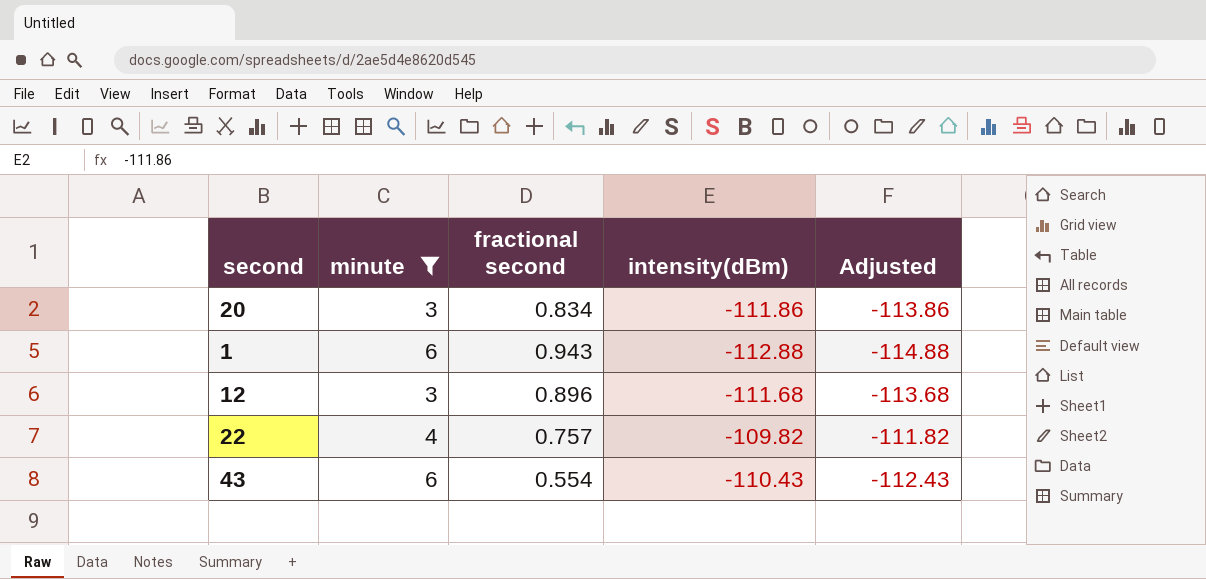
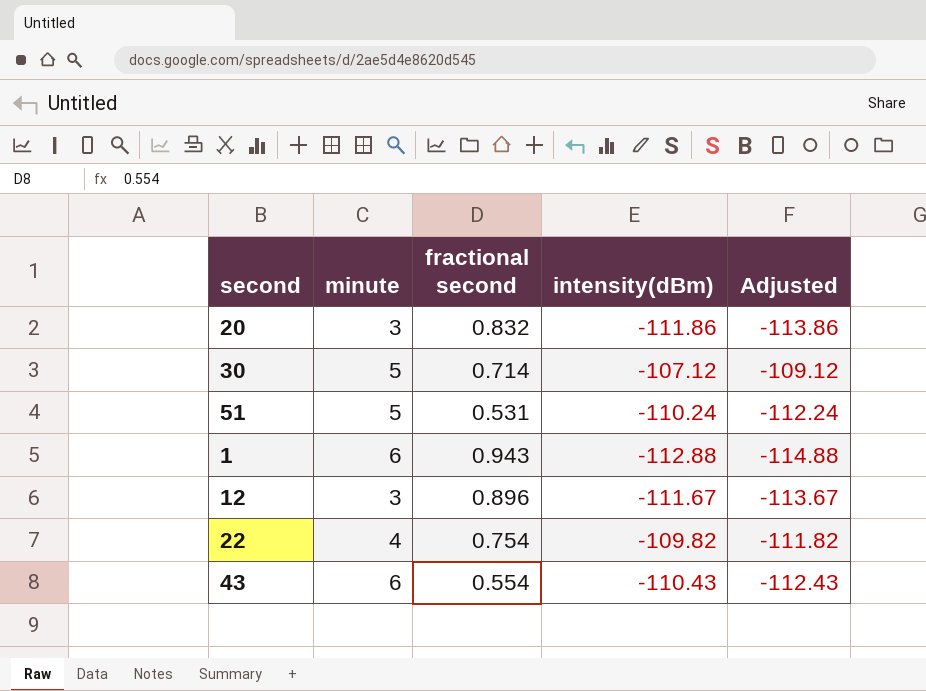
filter: minute != 5 -> none
20 | fractional second: 0.834 -> 0.832
12 | intensity(dBm): -111.68 -> -111.67
12 | Adjusted: -113.68 -> -113.67
22 | fractional second: 0.757 -> 0.754

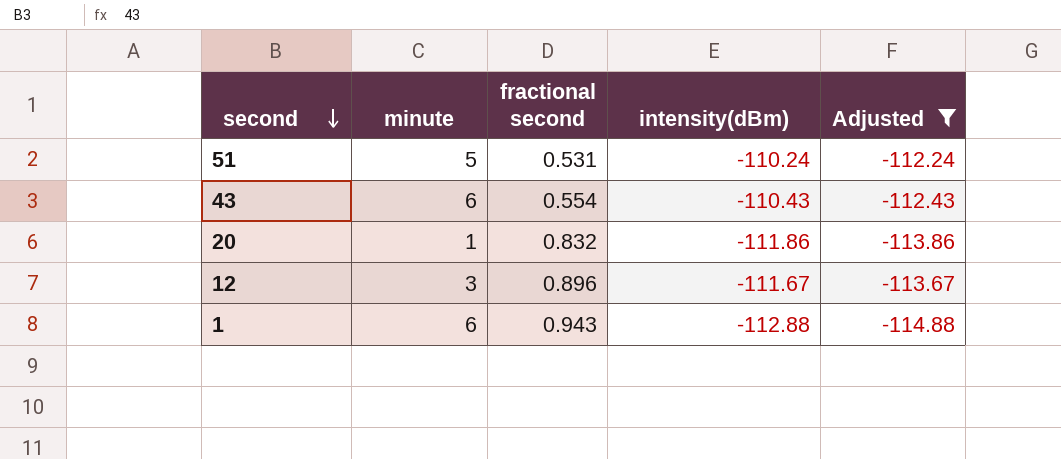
filter: none -> Adjusted <= -112.24
row order: none -> second descending
20 | minute: 3 -> 1

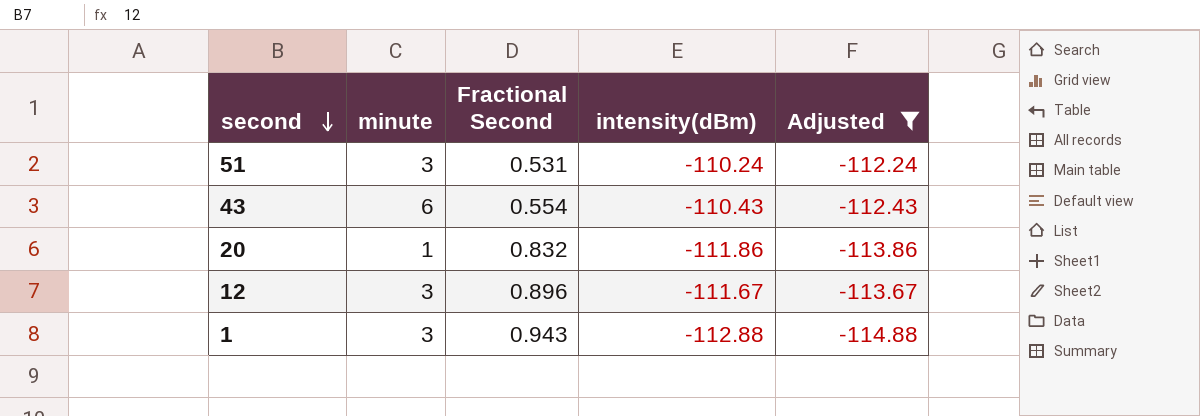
column name: fractional second -> Fractional Second
51 | minute: 5 -> 3
1 | minute: 6 -> 3

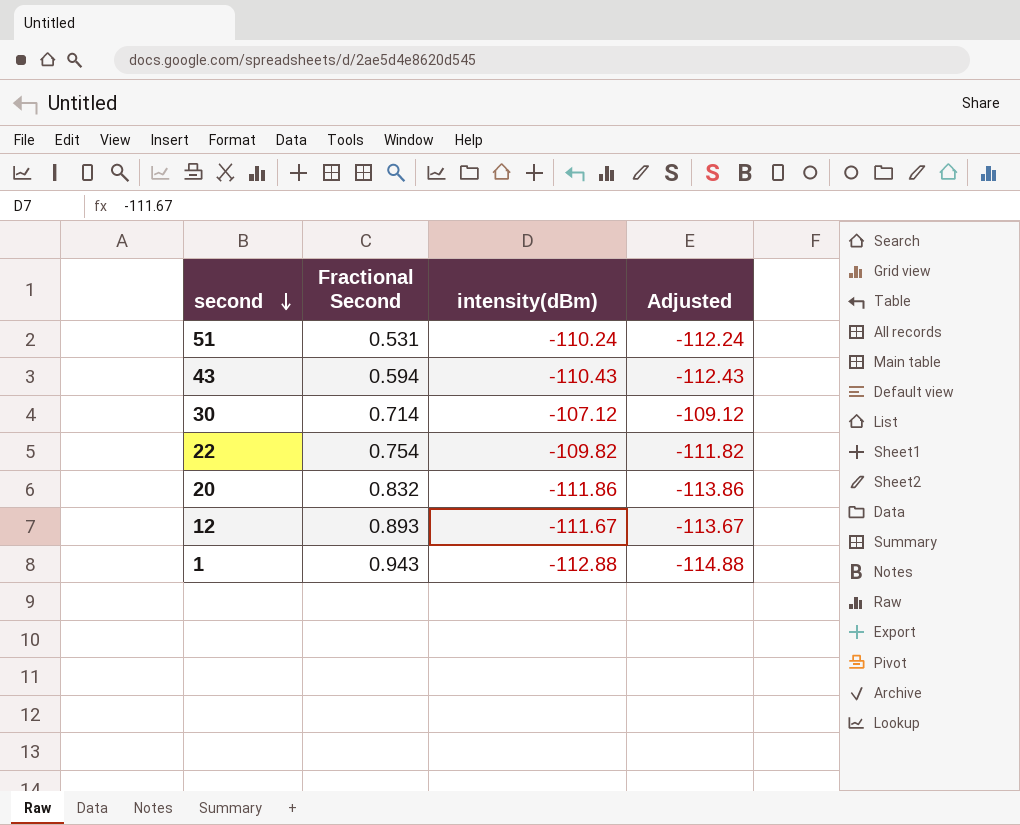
filter: Adjusted <= -112.24 -> none
column minute | position: 2 -> none
43 | Fractional Second: 0.554 -> 0.594
12 | Fractional Second: 0.896 -> 0.893

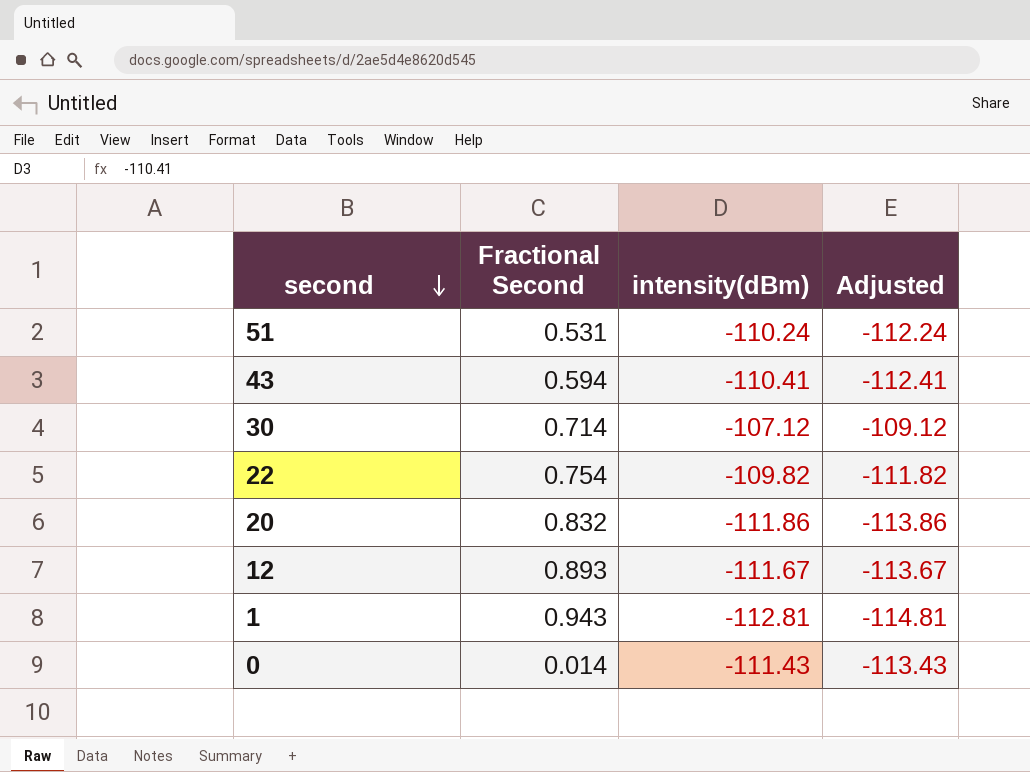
43 | intensity(dBm): -110.43 -> -110.41
43 | Adjusted: -112.43 -> -112.41
1 | intensity(dBm): -112.88 -> -112.81
1 | Adjusted: -114.88 -> -114.81
row 0: none -> 0.014 | -111.43 | -113.43

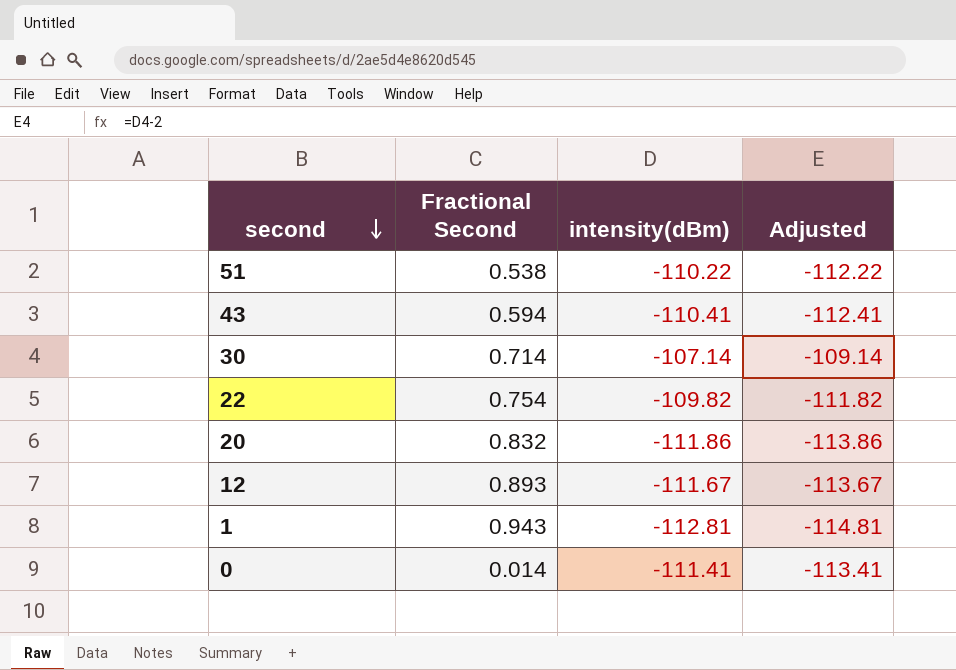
51 | Fractional Second: 0.531 -> 0.538
51 | intensity(dBm): -110.24 -> -110.22
51 | Adjusted: -112.24 -> -112.22
30 | intensity(dBm): -107.12 -> -107.14
30 | Adjusted: -109.12 -> -109.14
0 | intensity(dBm): -111.43 -> -111.41
0 | Adjusted: -113.43 -> -113.41

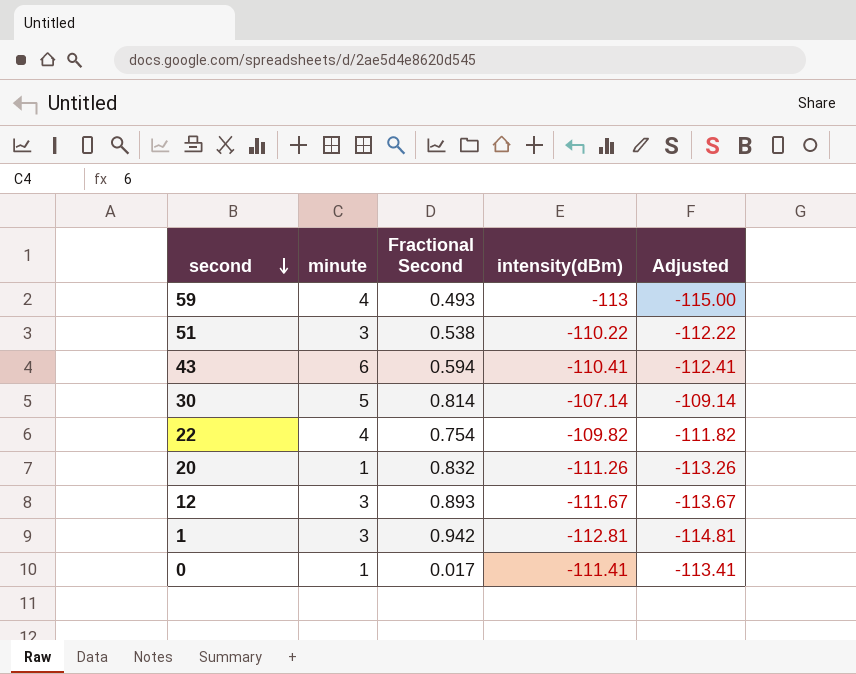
column minute | position: none -> 2
row 59: none -> 4 | 0.493 | -113 | -115.00
30 | Fractional Second: 0.714 -> 0.814
20 | intensity(dBm): -111.86 -> -111.26
20 | Adjusted: -113.86 -> -113.26
1 | Fractional Second: 0.943 -> 0.942
0 | Fractional Second: 0.014 -> 0.017

